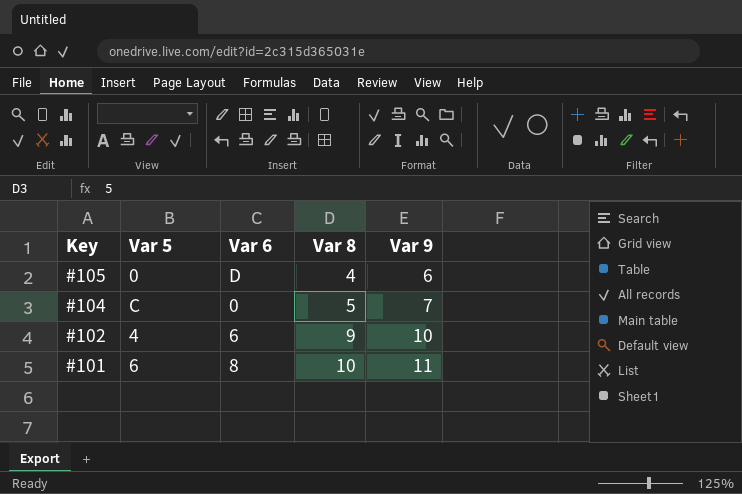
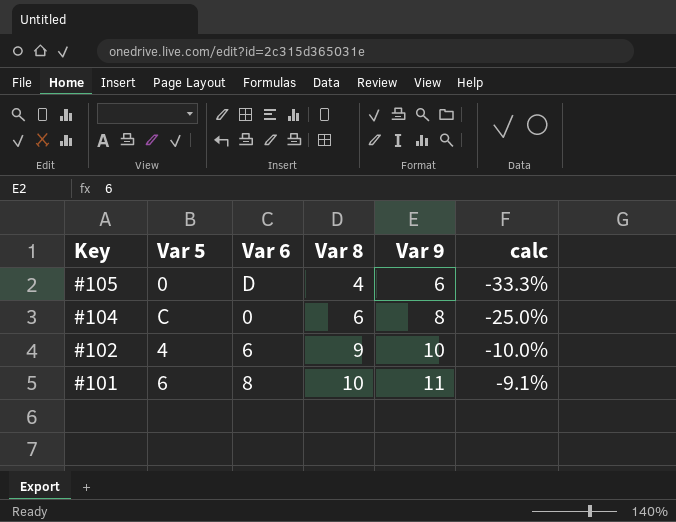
column calc | formula: none -> ([Var 8] - [Var 9]) / [Var 9]
#104 | Var 8: 5 -> 6
#104 | Var 9: 7 -> 8

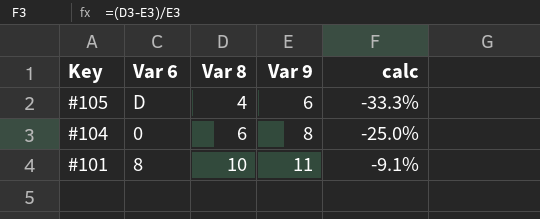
column Var 5 | position: 2 -> none
row #102: 4 | 6 | 9 | 10 | -10.0% -> none

